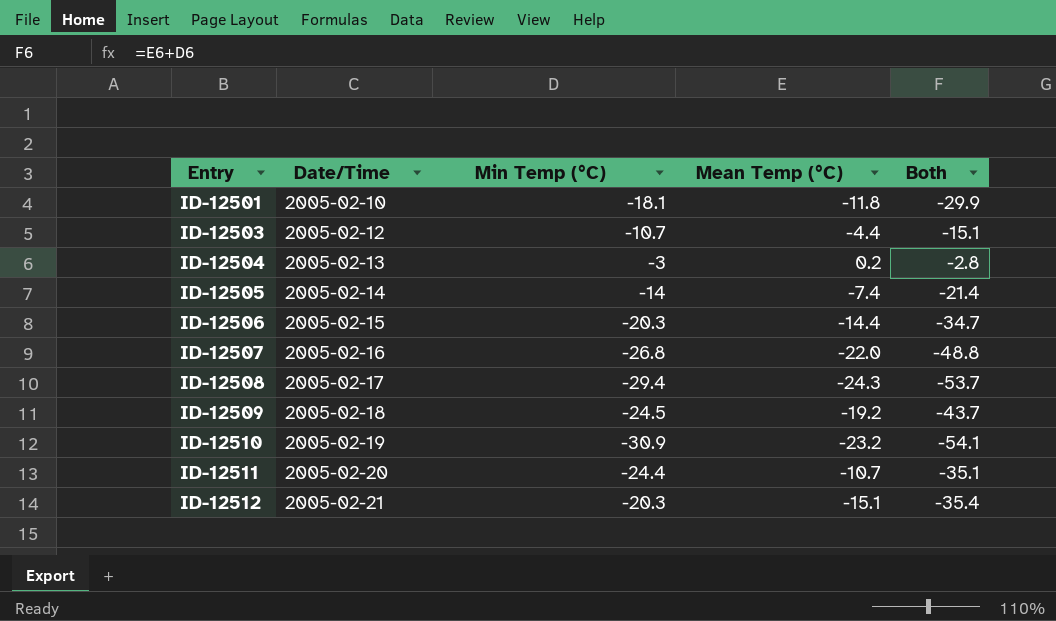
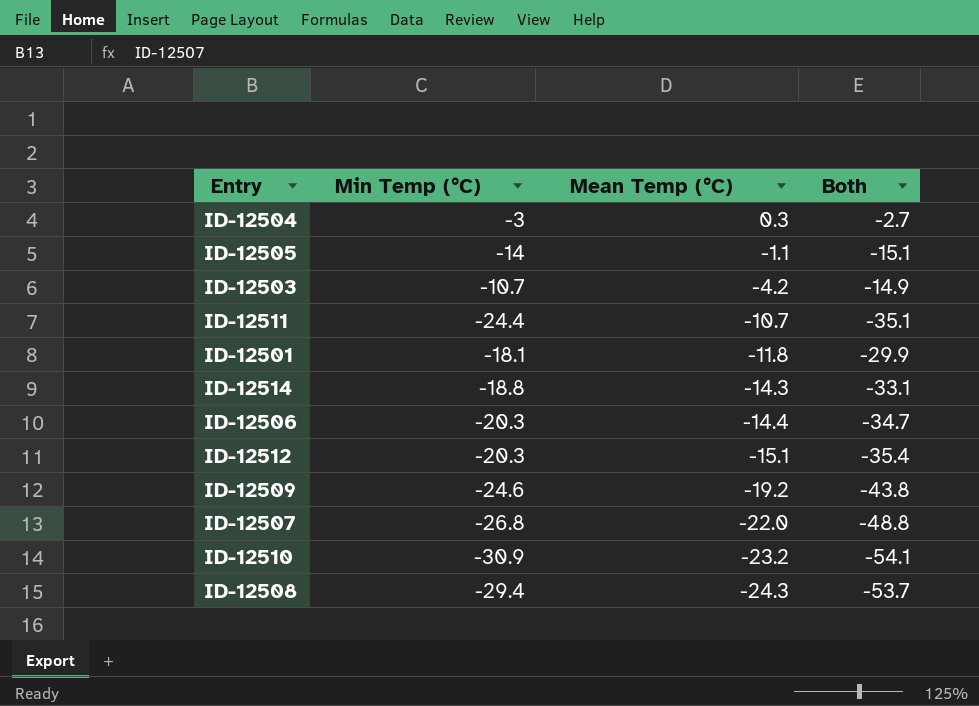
row order: Entry ascending -> Mean Temp (°C) descending
column Date/Time | position: 2 -> none
ID-12504 | Mean Temp (°C): 0.2 -> 0.3
ID-12504 | Both: -2.8 -> -2.7
ID-12505 | Mean Temp (°C): -7.4 -> -1.1
ID-12505 | Both: -21.4 -> -15.1
ID-12503 | Mean Temp (°C): -4.4 -> -4.2
ID-12503 | Both: -15.1 -> -14.9
row ID-12514: none -> -18.8 | -14.3 | -33.1
ID-12509 | Min Temp (°C): -24.5 -> -24.6
ID-12509 | Both: -43.7 -> -43.8

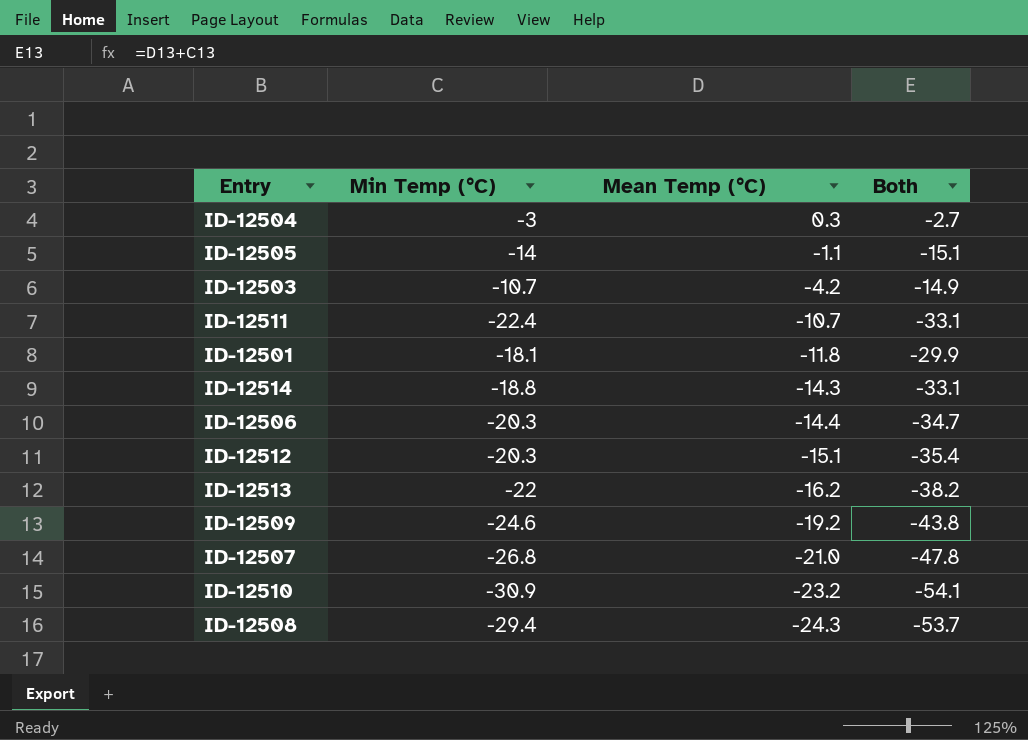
ID-12511 | Min Temp (°C): -24.4 -> -22.4
ID-12511 | Both: -35.1 -> -33.1
row ID-12513: none -> -22 | -16.2 | -38.2
ID-12507 | Mean Temp (°C): -22.0 -> -21.0
ID-12507 | Both: -48.8 -> -47.8

